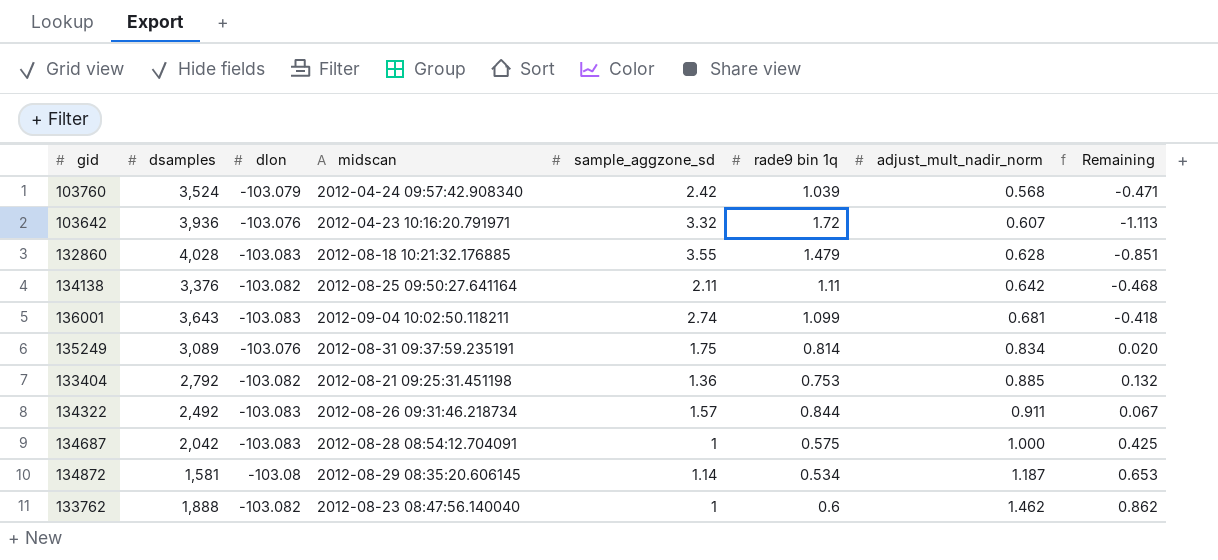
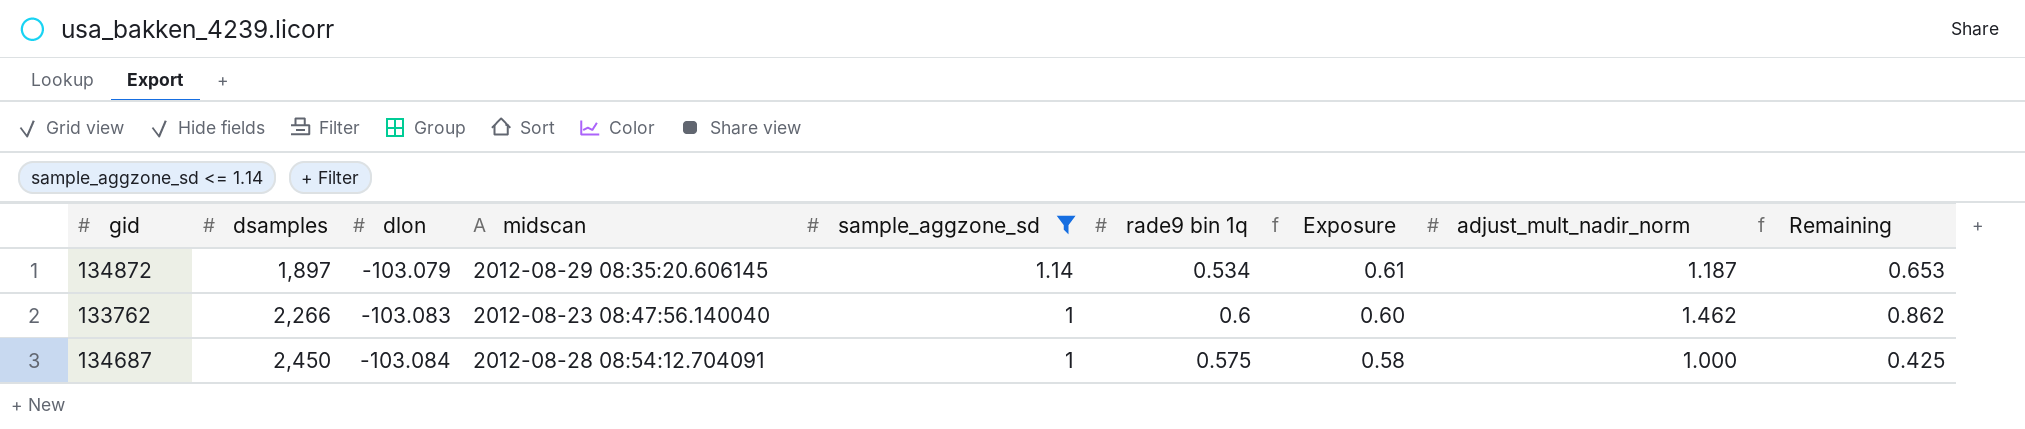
filter: none -> sample_aggzone_sd <= 1.14
row order: adjust_mult_nadir_norm ascending -> dsamples ascending
column Exposure | formula: none -> [sample_aggzone_sd] * [rade9 bin 1q]
134872 | dsamples: 1,581 -> 1,897
134872 | dlon: -103.08 -> -103.079
133762 | dsamples: 1,888 -> 2,266
133762 | dlon: -103.082 -> -103.083
134687 | dsamples: 2,042 -> 2,450
134687 | dlon: -103.083 -> -103.084

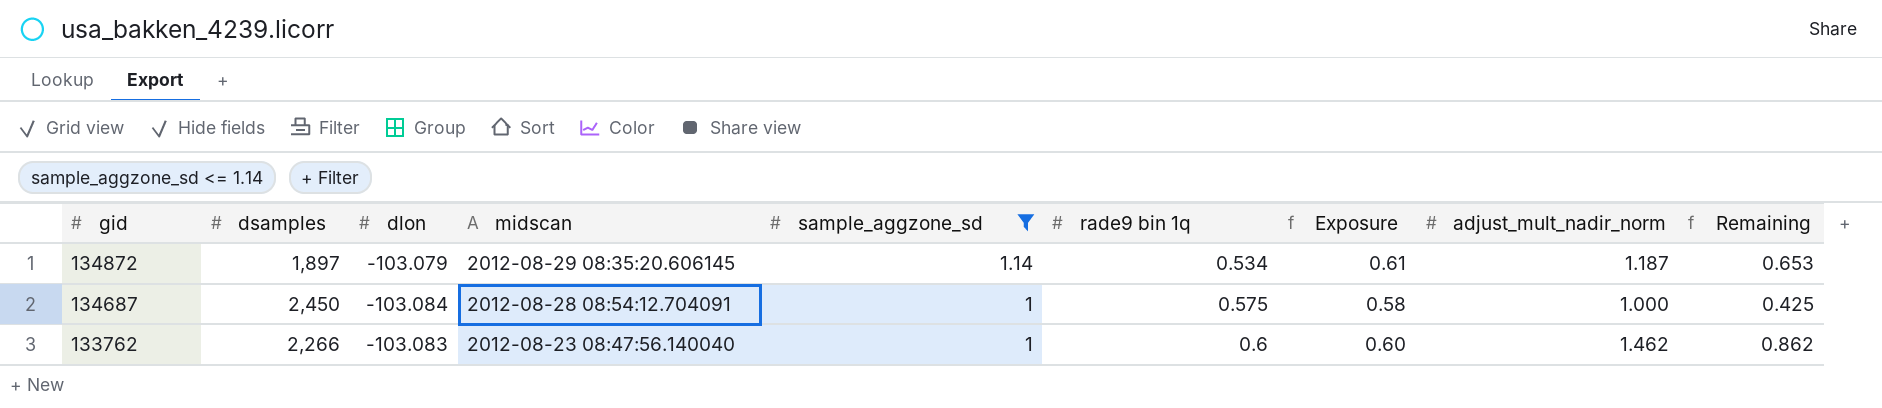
row order: dsamples ascending -> gid descending

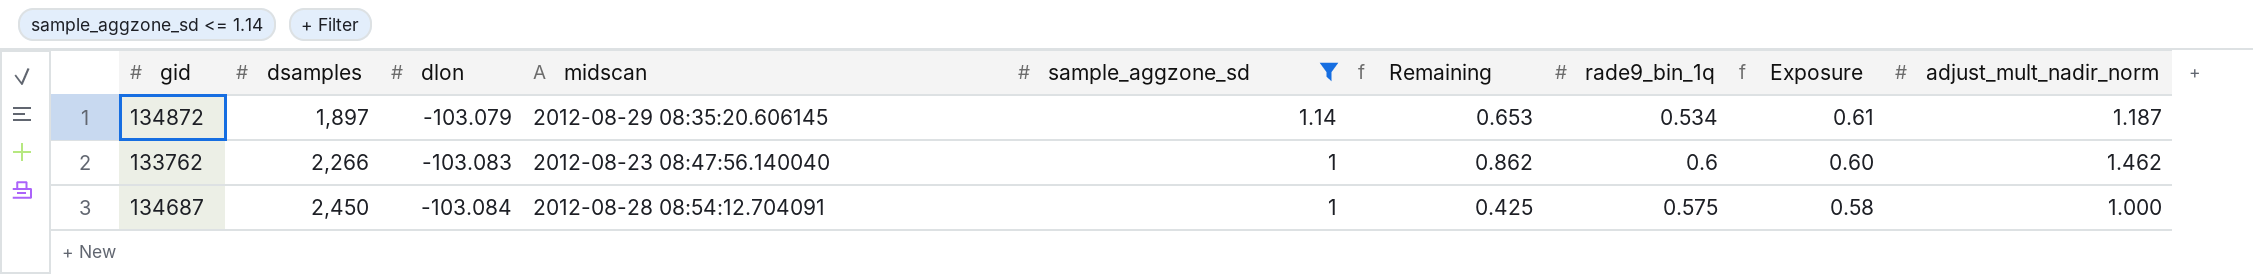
row order: gid descending -> dsamples ascending
column Remaining | position: 9 -> 6
column name: rade9 bin 1q -> rade9_bin_1q

